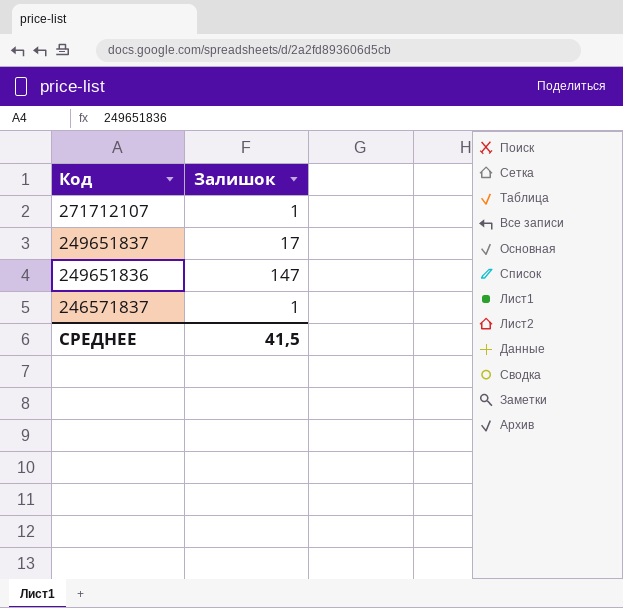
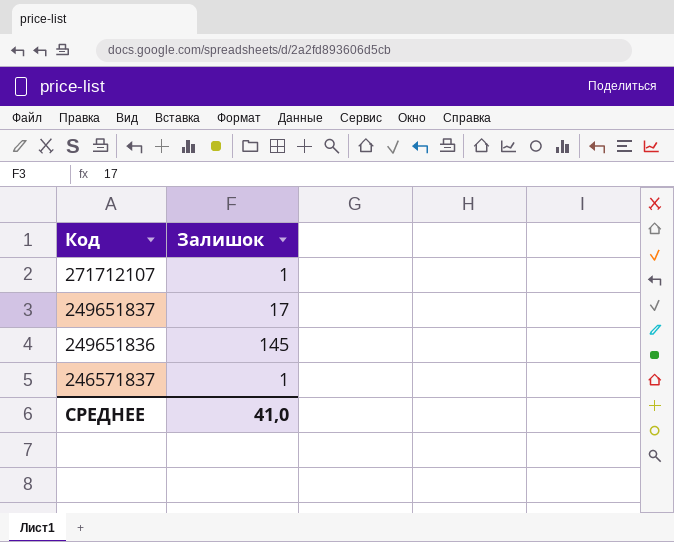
249651836 | Залишок: 147 -> 145
СРЕДНЕЕ | Залишок: 41,5 -> 41,0

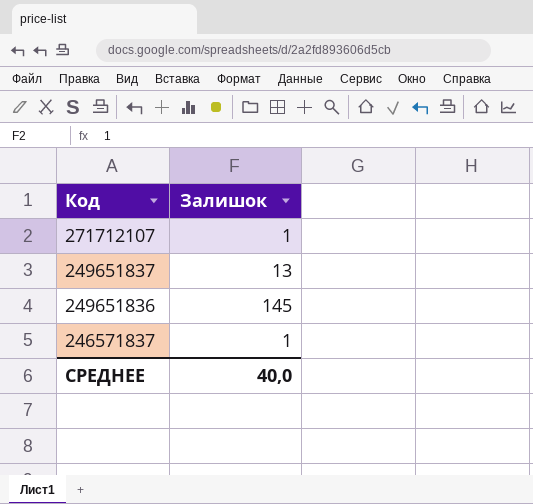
249651837 | Залишок: 17 -> 13
СРЕДНЕЕ | Залишок: 41,0 -> 40,0

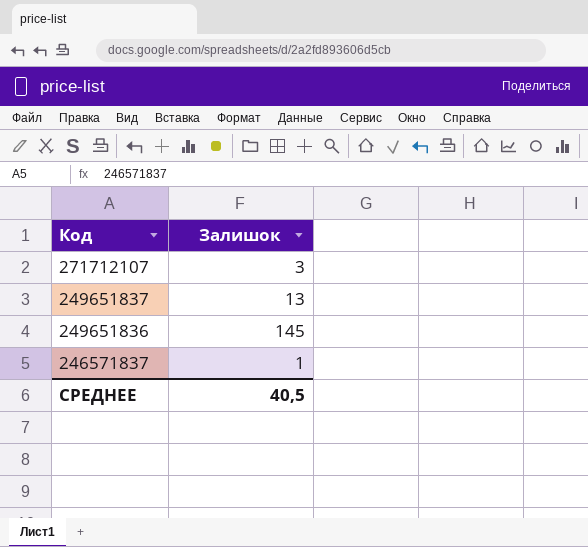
271712107 | Залишок: 1 -> 3
СРЕДНЕЕ | Залишок: 40,0 -> 40,5

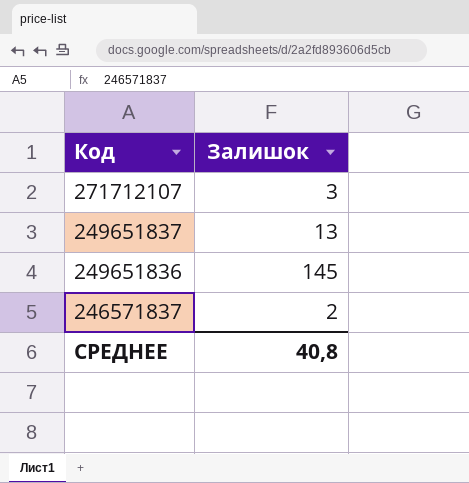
246571837 | Залишок: 1 -> 2
СРЕДНЕЕ | Залишок: 40,5 -> 40,8

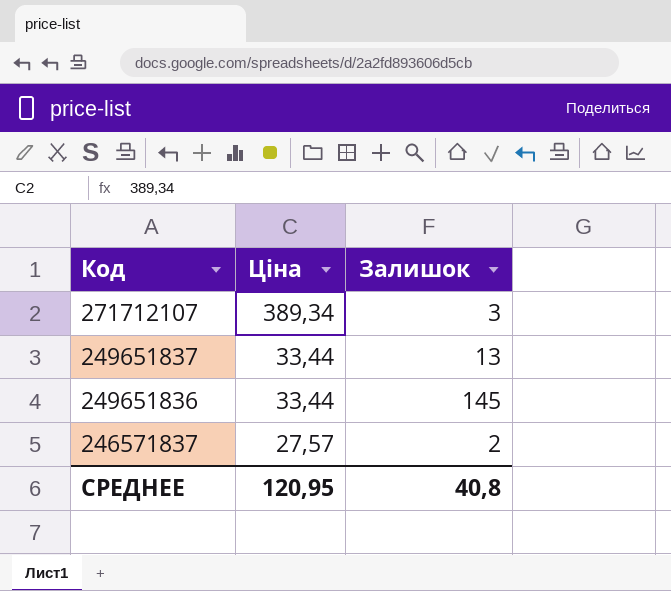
column Ціна | position: none -> 2

